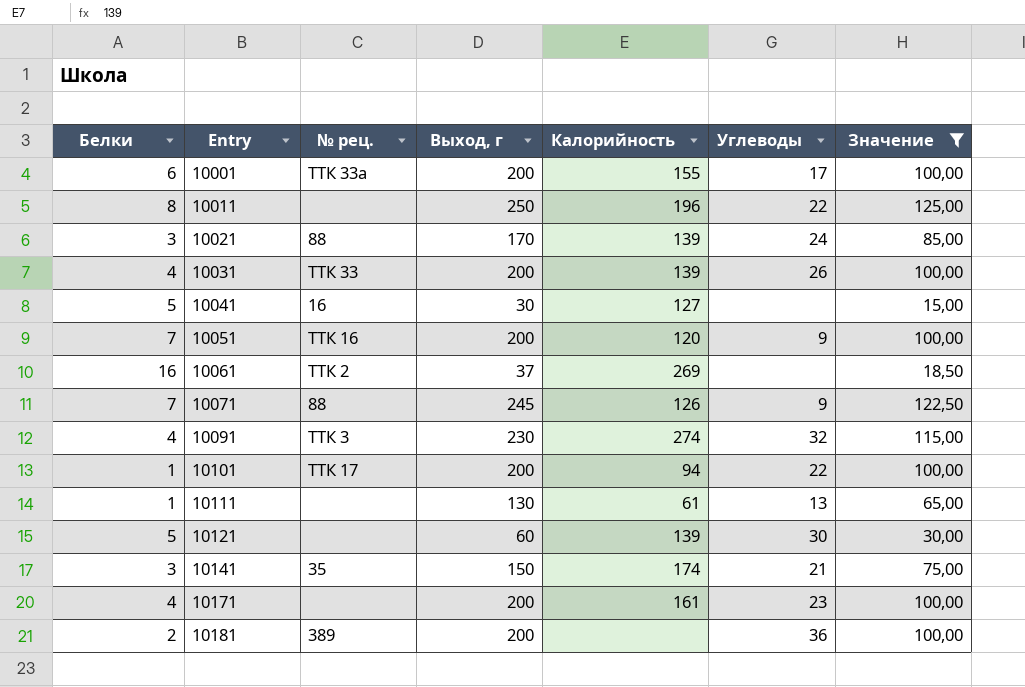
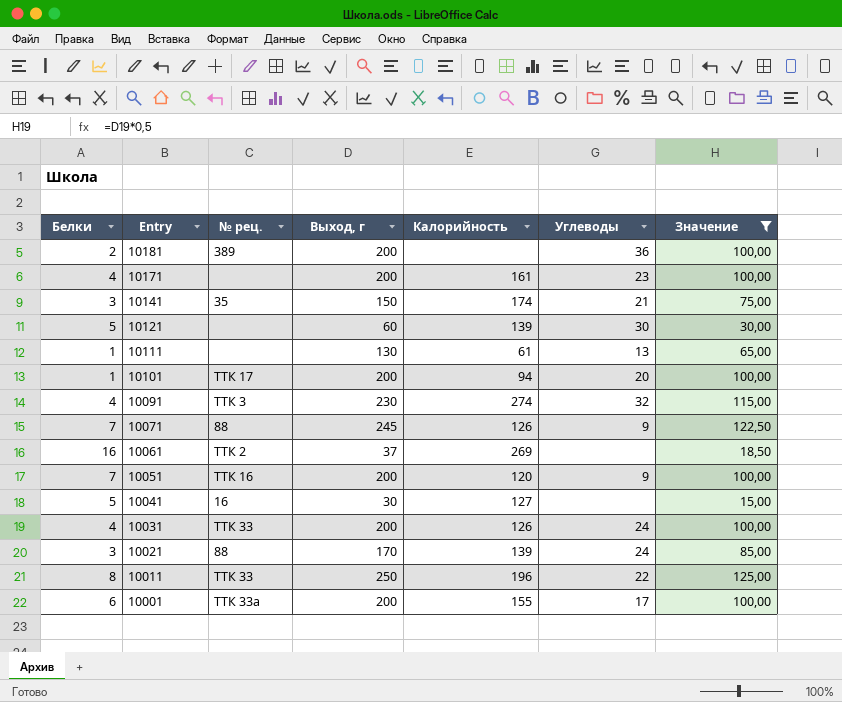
row order: Entry ascending -> Entry descending
10101 | Углеводы: 22 -> 20
10031 | Калорийность: 139 -> 126
10031 | Углеводы: 26 -> 24
10011 | № рец.: none -> ТТК 33

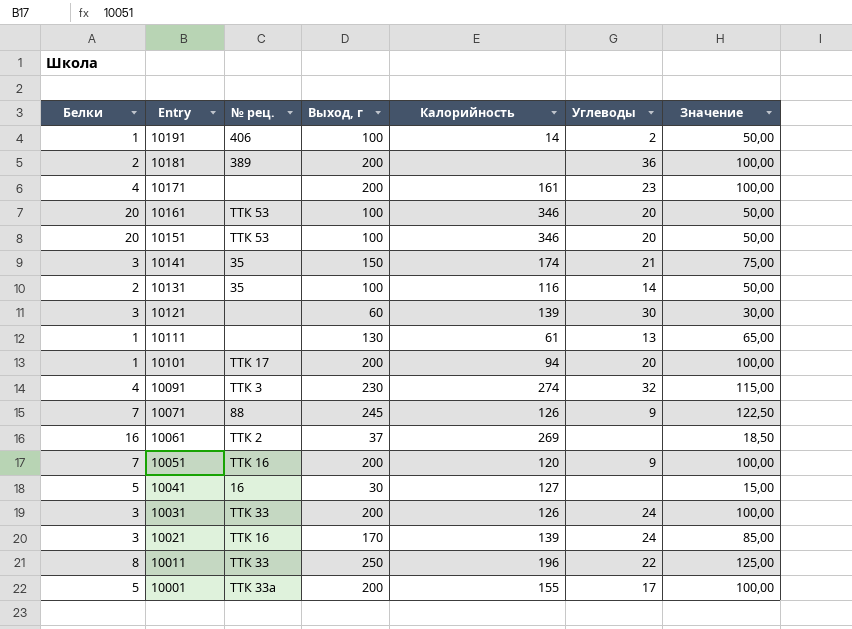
filter: Значение != 50,00 -> none
10121 | Белки: 5 -> 3
10031 | Белки: 4 -> 3
10021 | № рец.: 88 -> ТТК 16
10001 | Белки: 6 -> 5

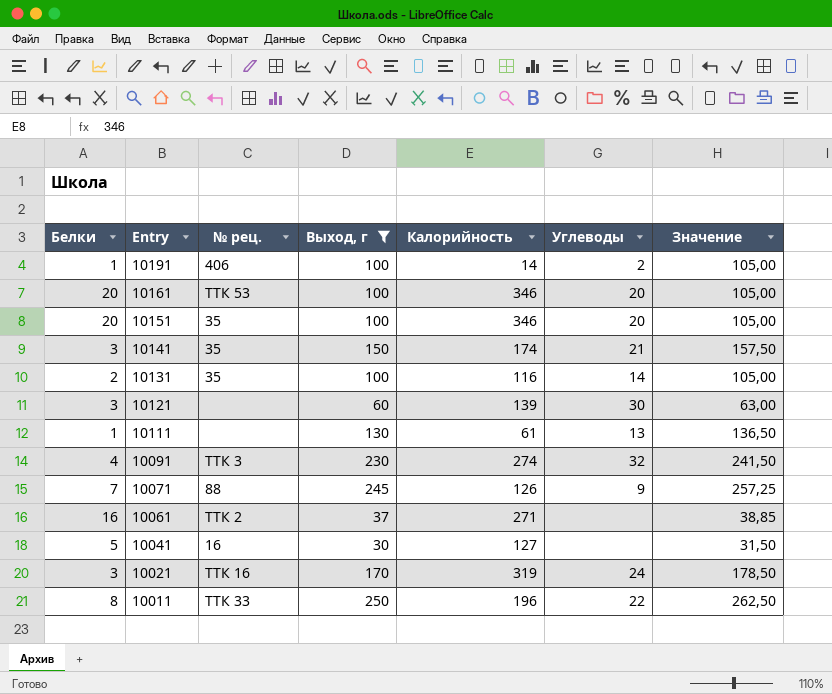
filter: none -> Выход, г != 200
column Значение | formula: [Выход, г] * 0,5 -> [Выход, г] * 1,05
10151 | № рец.: ТТК 53 -> 35
10061 | Калорийность: 269 -> 271
10021 | Калорийность: 139 -> 319

